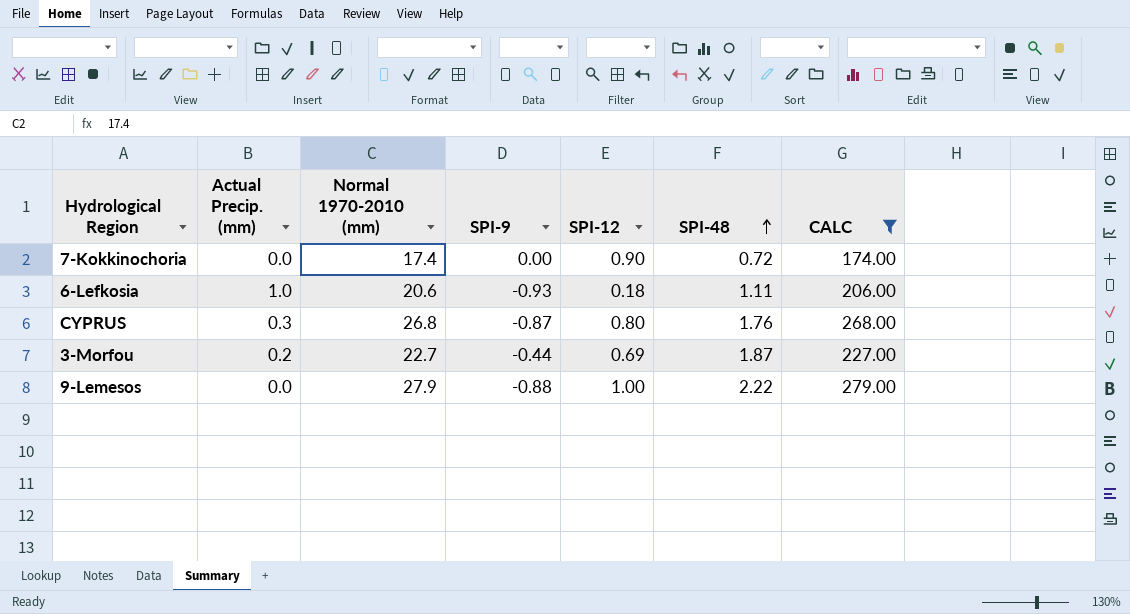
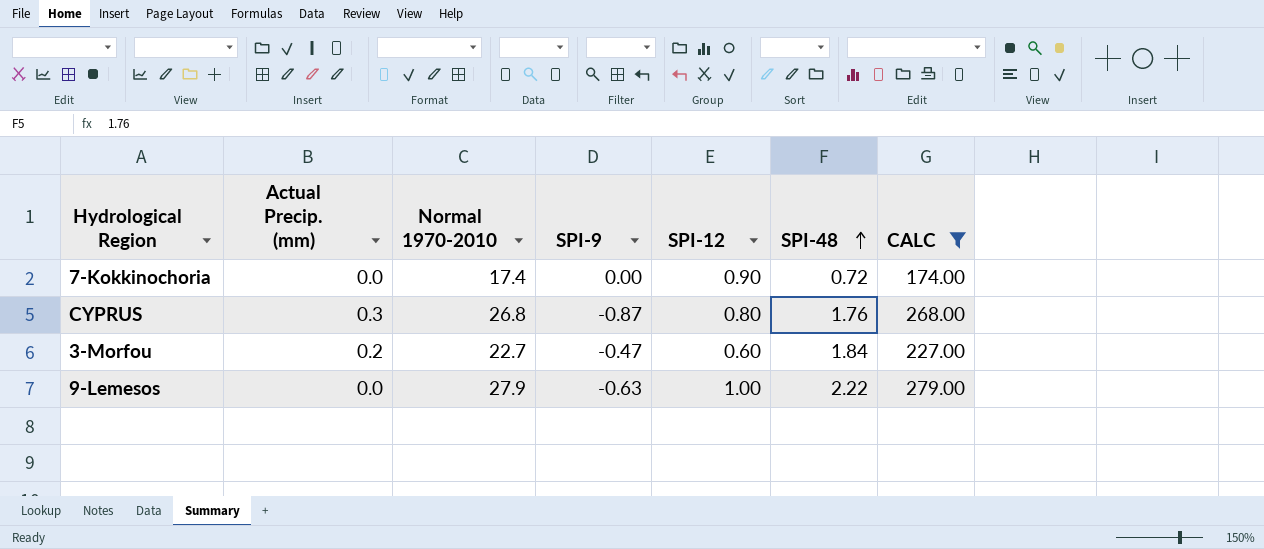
column name: Normal 1970-2010 (mm) -> Normal 1970-2010
row 6-Lefkosia: 1.0 | 20.6 | -0.93 | 0.18 | 1.11 | 206.00 -> none
3-Morfou | SPI-9: -0.44 -> -0.47
3-Morfou | SPI-12: 0.69 -> 0.60
3-Morfou | SPI-48: 1.87 -> 1.84
9-Lemesos | SPI-9: -0.88 -> -0.63

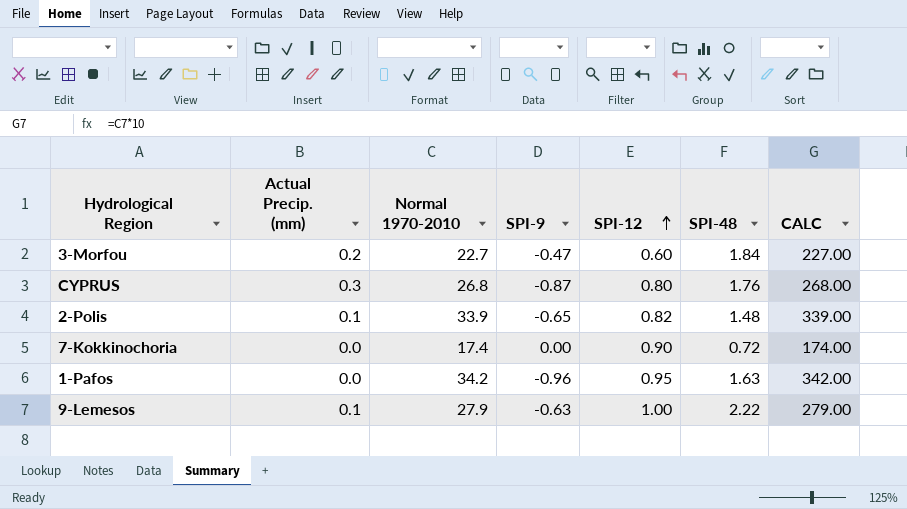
filter: CALC <= 279.00 -> none
row order: SPI-48 ascending -> SPI-12 ascending
9-Lemesos | Actual Precip. (mm): 0.0 -> 0.1

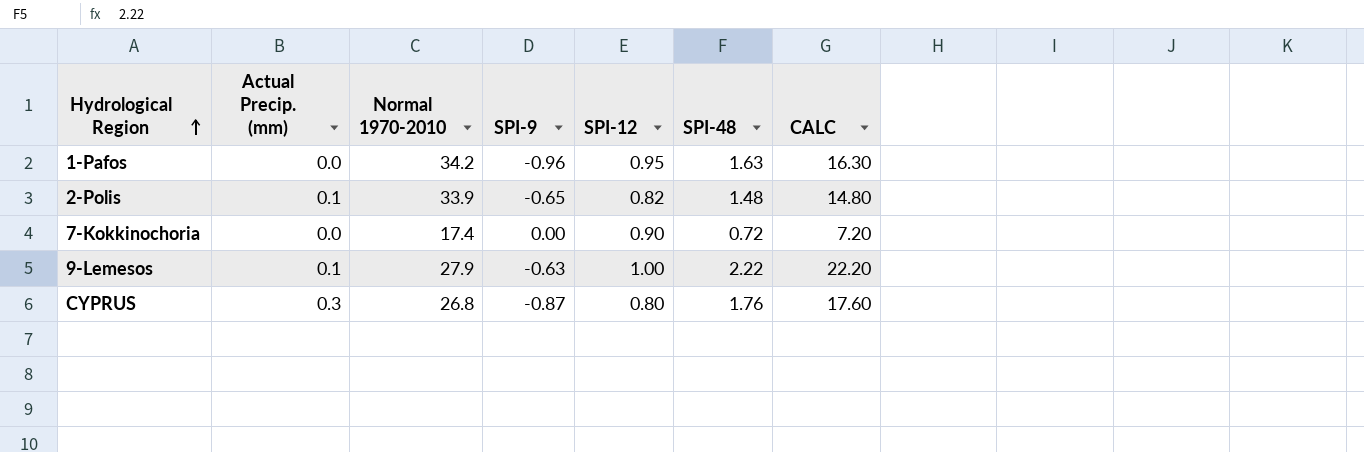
row order: SPI-12 ascending -> Hydrological Region ascending
column CALC | formula: [Normal 1970-2010] * 10 -> [SPI-48] * 10
row 3-Morfou: 0.2 | 22.7 | -0.47 | 0.60 | 1.84 | 227.00 -> none

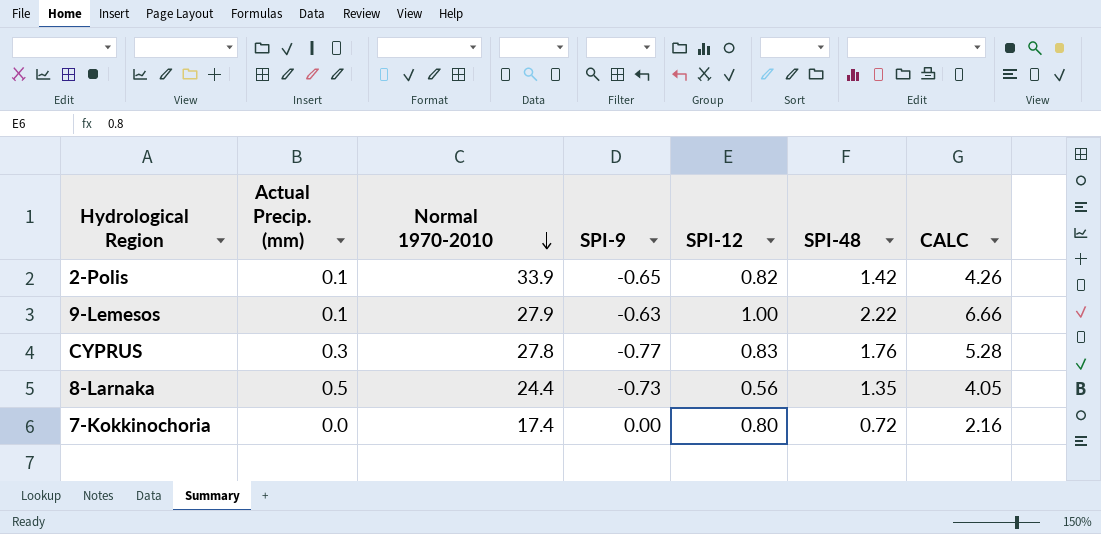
row order: Hydrological Region ascending -> Normal 1970-2010 descending
column CALC | formula: [SPI-48] * 10 -> [SPI-48] * 3
row 1-Pafos: 0.0 | 34.2 | -0.96 | 0.95 | 1.63 | 16.30 -> none
2-Polis | SPI-48: 1.48 -> 1.42
CYPRUS | Normal 1970-2010: 26.8 -> 27.8
CYPRUS | SPI-9: -0.87 -> -0.77
CYPRUS | SPI-12: 0.80 -> 0.83
row 8-Larnaka: none -> 0.5 | 24.4 | -0.73 | 0.56 | 1.35 | 4.05
7-Kokkinochoria | SPI-12: 0.90 -> 0.80

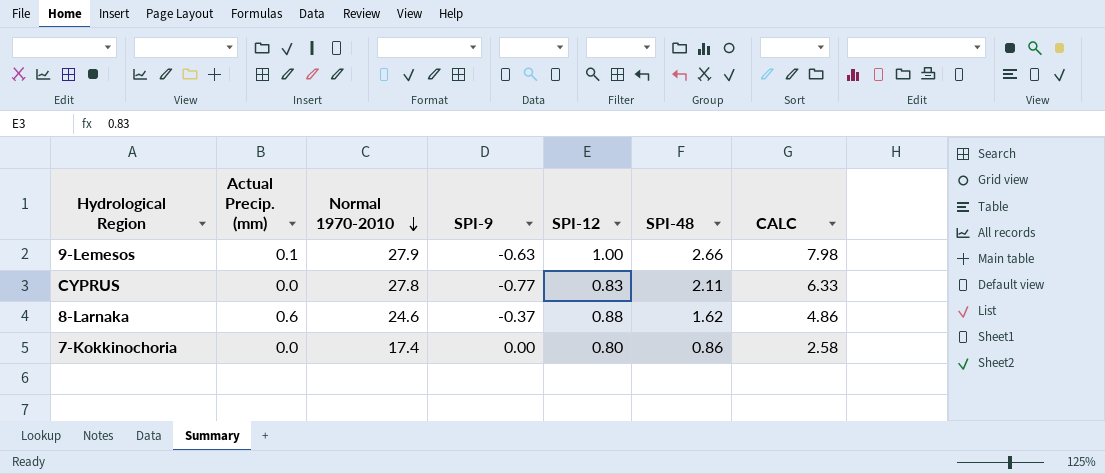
row 2-Polis: 0.1 | 33.9 | -0.65 | 0.82 | 1.42 | 4.26 -> none
9-Lemesos | SPI-48: 2.22 -> 2.66
9-Lemesos | CALC: 6.66 -> 7.98
CYPRUS | Actual Precip. (mm): 0.3 -> 0.0
CYPRUS | SPI-48: 1.76 -> 2.11
CYPRUS | CALC: 5.28 -> 6.33
8-Larnaka | Actual Precip. (mm): 0.5 -> 0.6
8-Larnaka | Normal 1970-2010: 24.4 -> 24.6
8-Larnaka | SPI-9: -0.73 -> -0.37
8-Larnaka | SPI-12: 0.56 -> 0.88
8-Larnaka | SPI-48: 1.35 -> 1.62
8-Larnaka | CALC: 4.05 -> 4.86
7-Kokkinochoria | SPI-48: 0.72 -> 0.86
7-Kokkinochoria | CALC: 2.16 -> 2.58

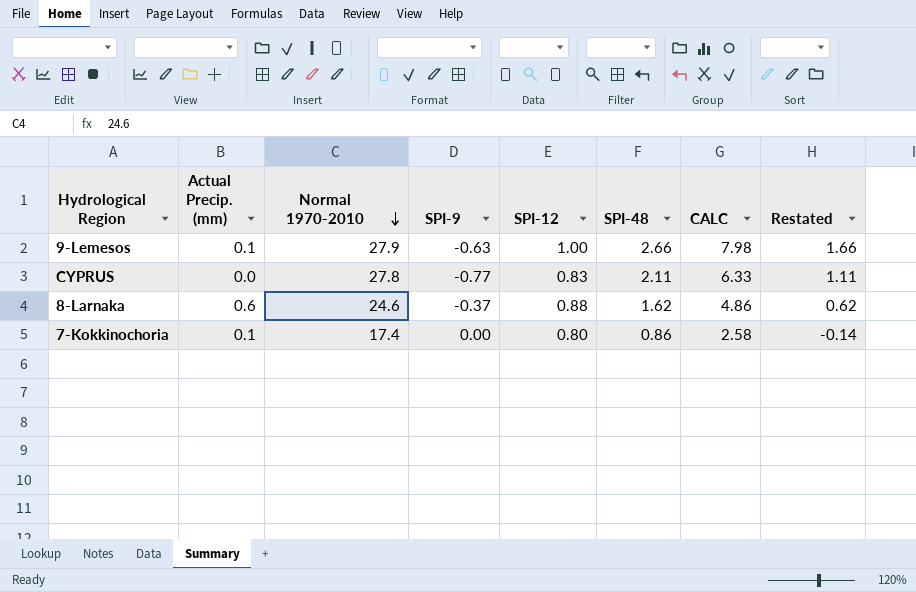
column Restated | formula: none -> [SPI-48] - 1
7-Kokkinochoria | Actual Precip. (mm): 0.0 -> 0.1

